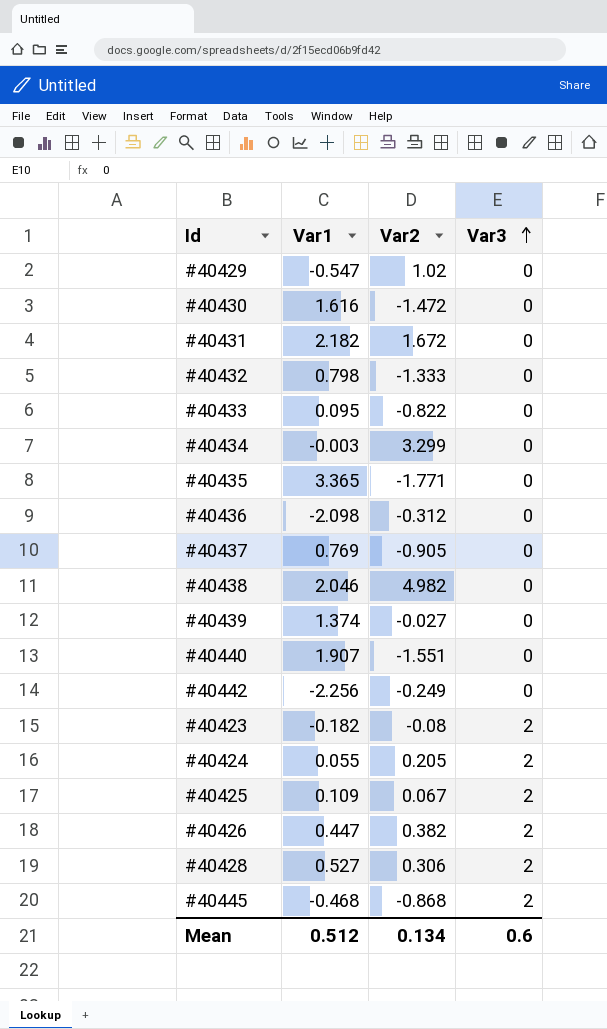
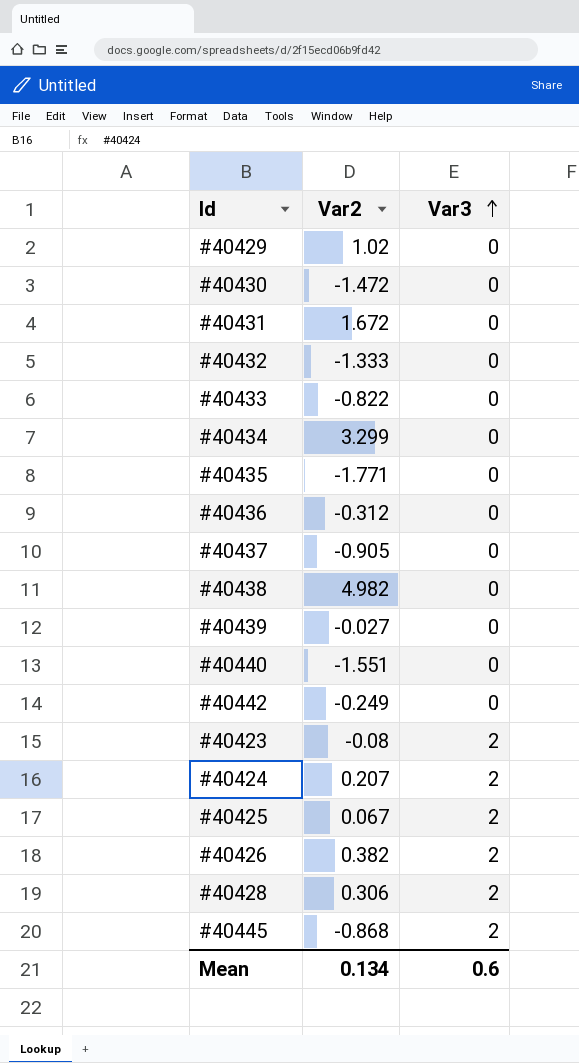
column Var1 | position: 2 -> none
#40424 | Var2: 0.205 -> 0.207

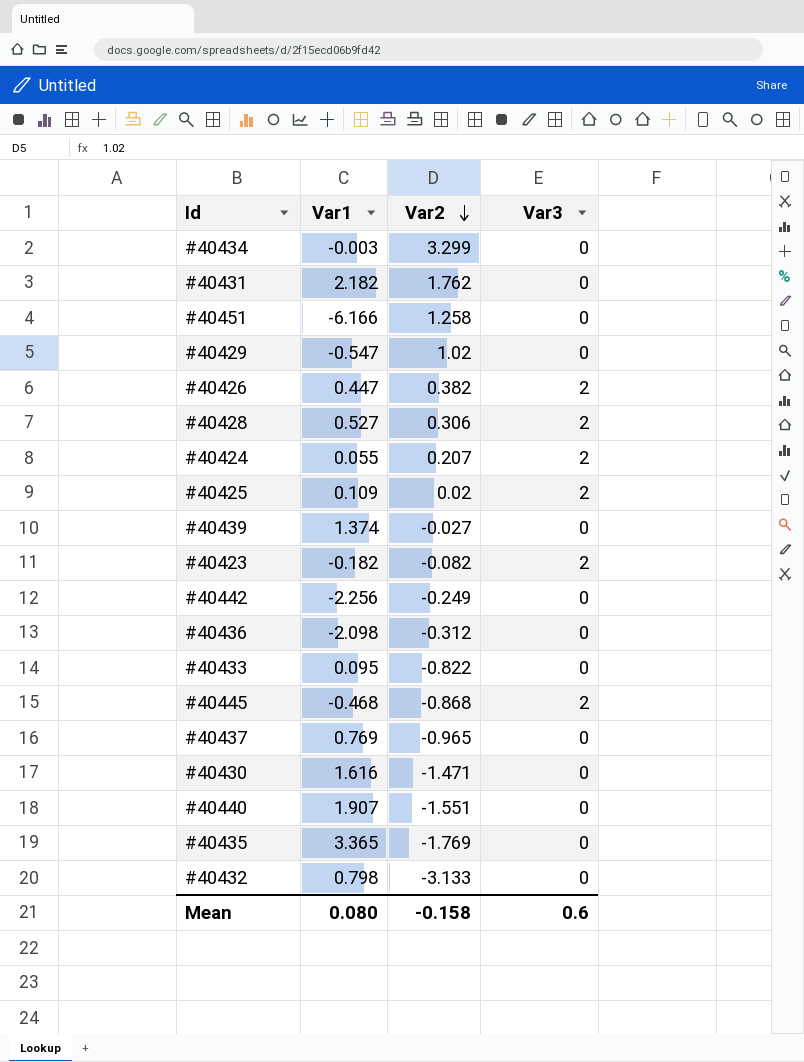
row order: Var3 ascending -> Var2 descending
column Var1 | position: none -> 2
row #40438: 4.982 | 0 -> none
#40431 | Var2: 1.672 -> 1.762
row #40451: none -> -6.166 | 1.258 | 0
#40425 | Var2: 0.067 -> 0.02
#40423 | Var2: -0.08 -> -0.082
#40437 | Var2: -0.905 -> -0.965
#40430 | Var2: -1.472 -> -1.471
#40435 | Var2: -1.771 -> -1.769
#40432 | Var2: -1.333 -> -3.133
Mean | Var2: 0.134 -> -0.158

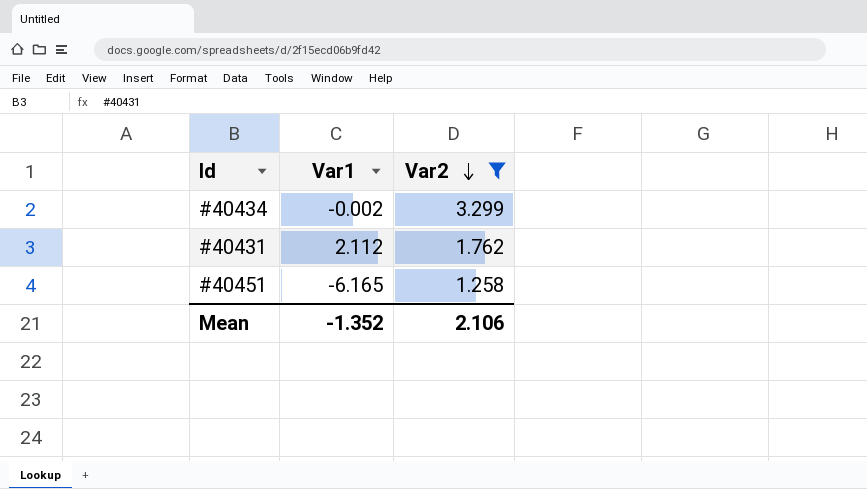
filter: none -> Var2 >= 1.258
column Var3 | position: 4 -> none
#40434 | Var1: -0.003 -> -0.002
#40431 | Var1: 2.182 -> 2.112
#40451 | Var1: -6.166 -> -6.165
Mean | Var1: 0.080 -> -1.352
Mean | Var2: -0.158 -> 2.106

